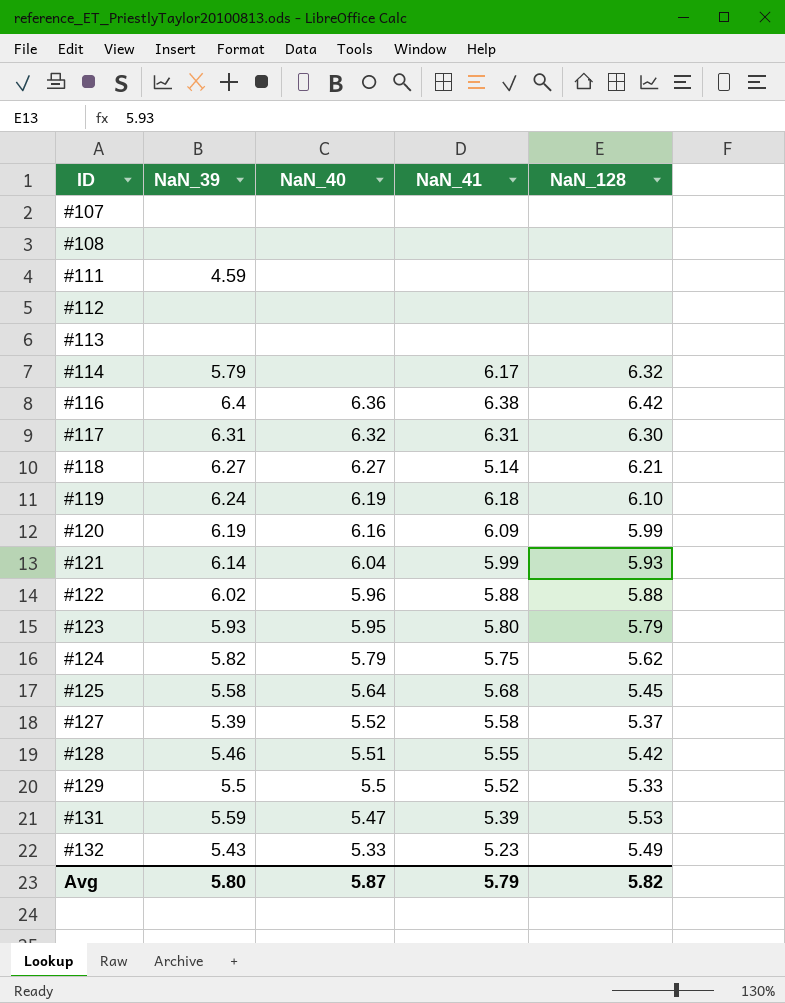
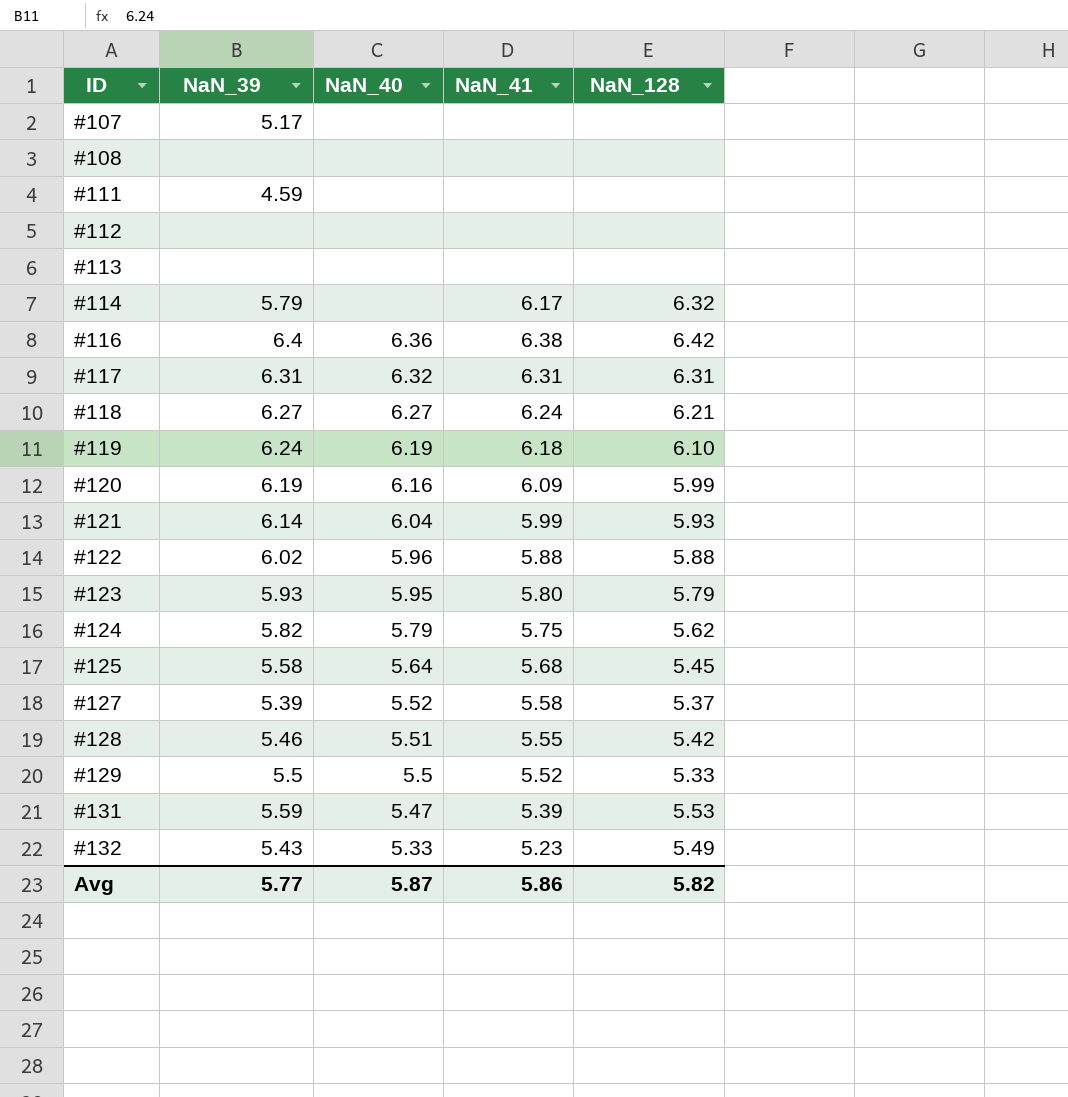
#107 | NaN_39: none -> 5.17
#117 | NaN_128: 6.30 -> 6.31
#118 | NaN_41: 5.14 -> 6.24
Avg | NaN_39: 5.80 -> 5.77
Avg | NaN_41: 5.79 -> 5.86

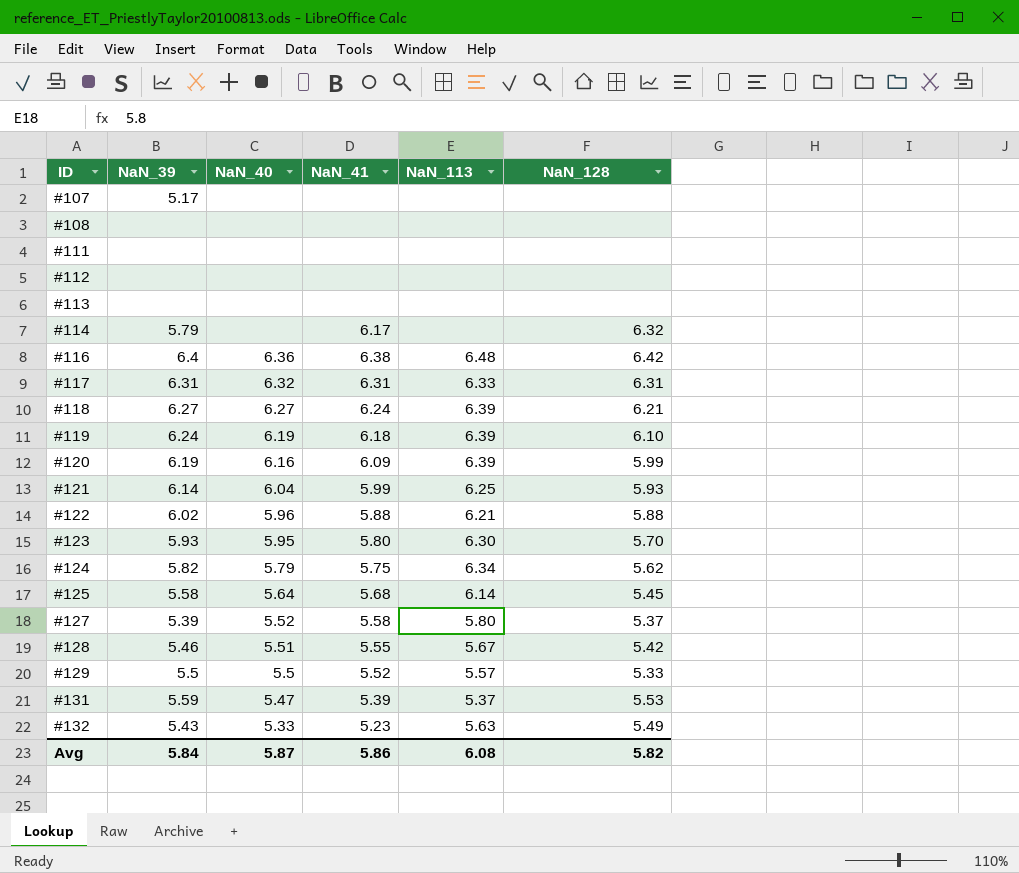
column NaN_113 | position: none -> 5
#111 | NaN_39: 4.59 -> none
#123 | NaN_128: 5.79 -> 5.70
Avg | NaN_39: 5.77 -> 5.84

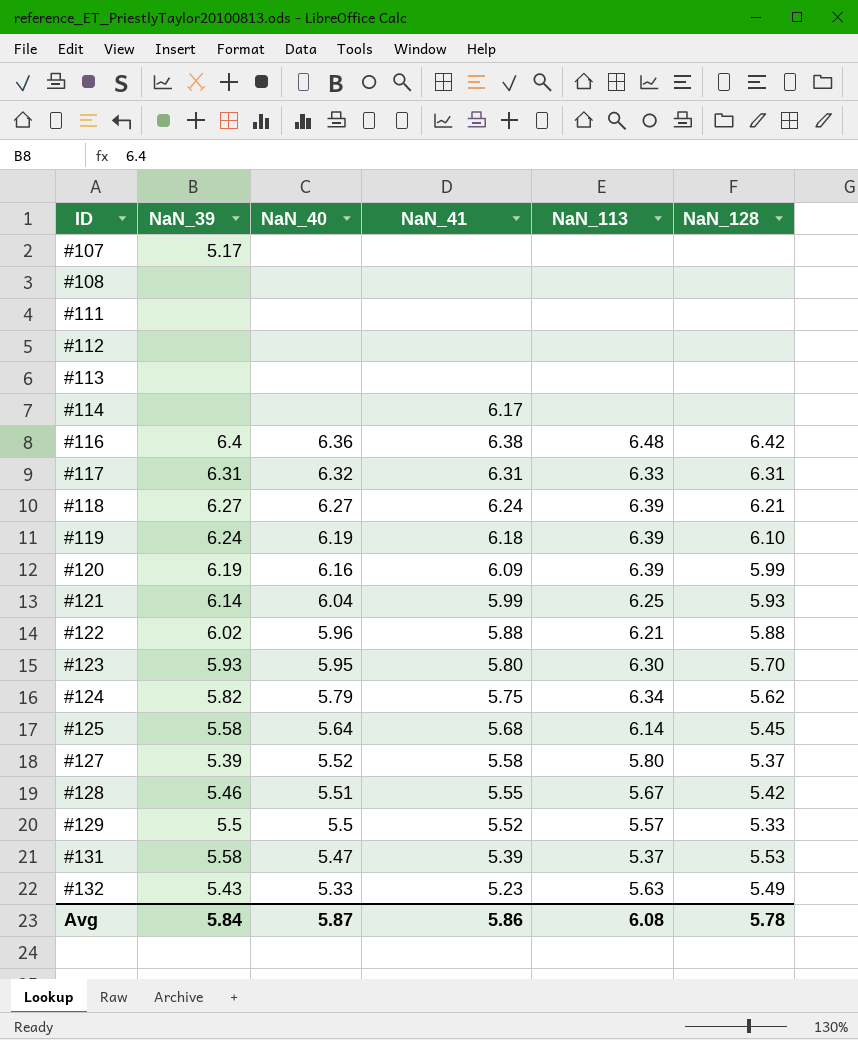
#114 | NaN_39: 5.79 -> none
#114 | NaN_128: 6.32 -> none
#131 | NaN_39: 5.59 -> 5.58
Avg | NaN_128: 5.82 -> 5.78

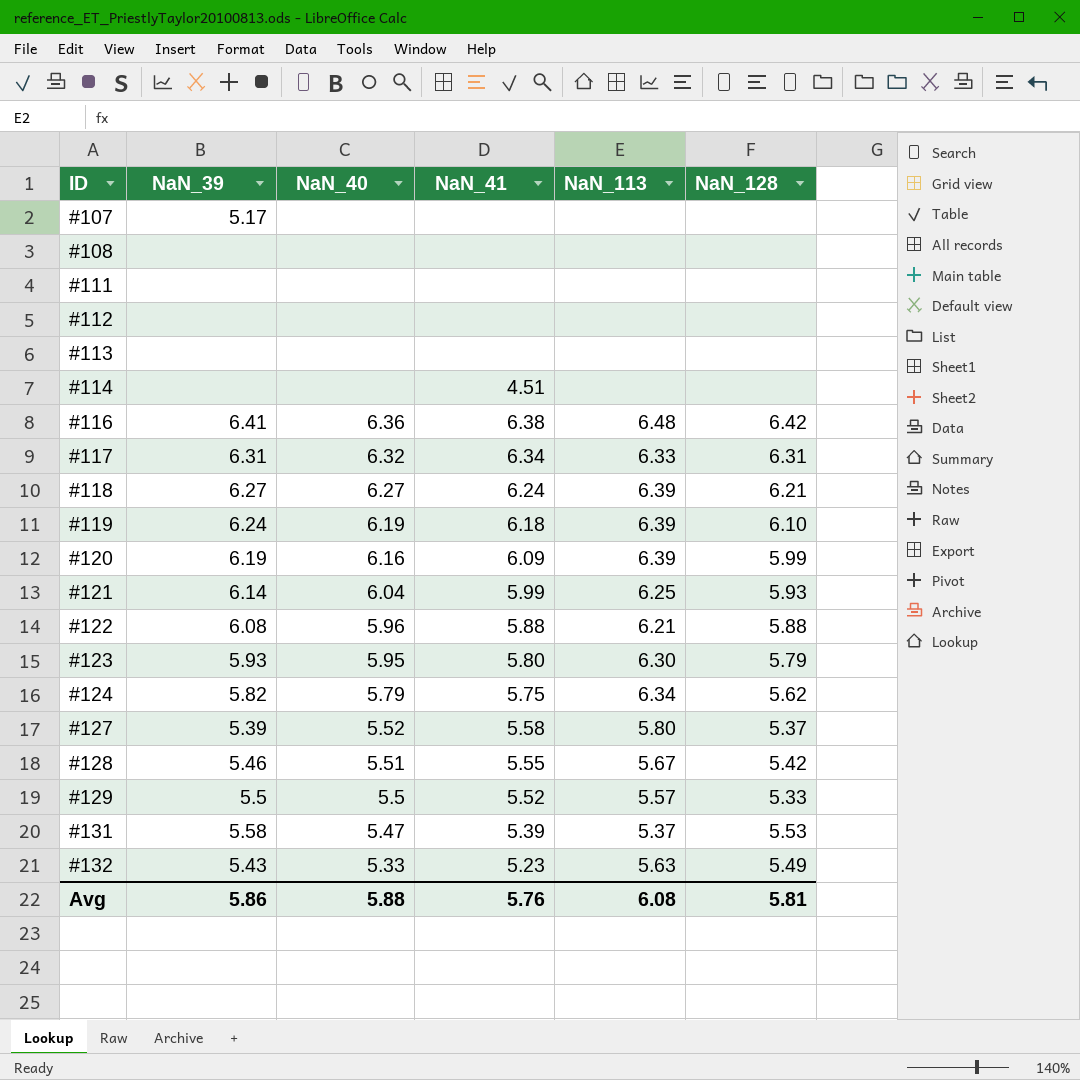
row #125: 5.58 | 5.64 | 5.68 | 6.14 | 5.45 -> none
#114 | NaN_41: 6.17 -> 4.51
#116 | NaN_39: 6.4 -> 6.41
#117 | NaN_41: 6.31 -> 6.34
#122 | NaN_39: 6.02 -> 6.08
#123 | NaN_128: 5.70 -> 5.79
Avg | NaN_39: 5.84 -> 5.86
Avg | NaN_40: 5.87 -> 5.88
Avg | NaN_41: 5.86 -> 5.76
Avg | NaN_128: 5.78 -> 5.81

